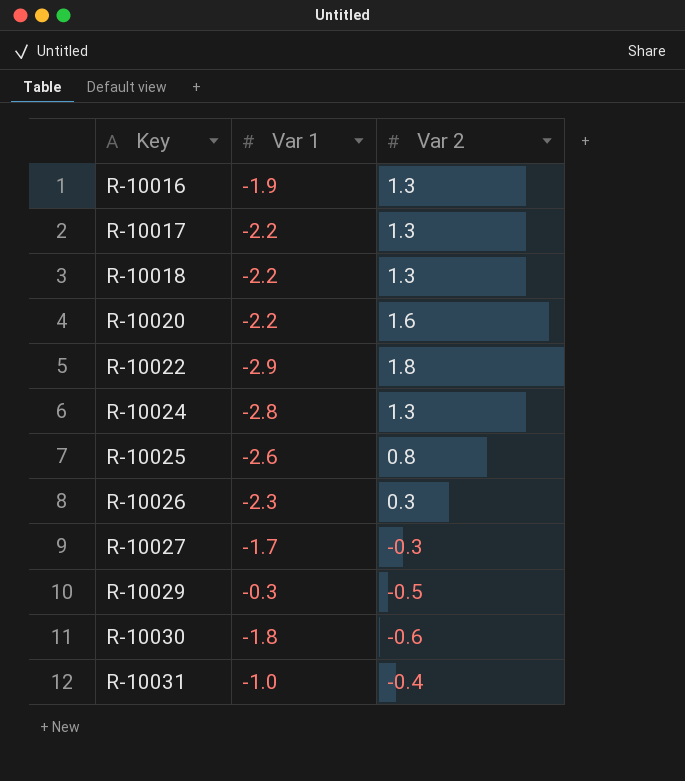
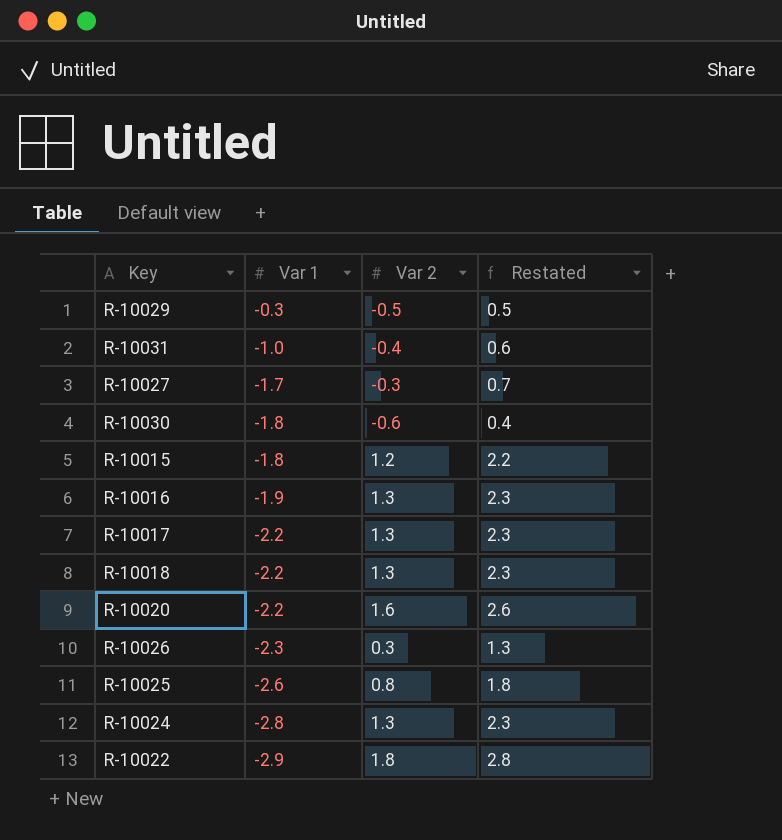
row order: Key ascending -> Var 1 descending
column Restated | formula: none -> [Var 2] + 1
row R-10015: none -> -1.8 | 1.2 | 2.2

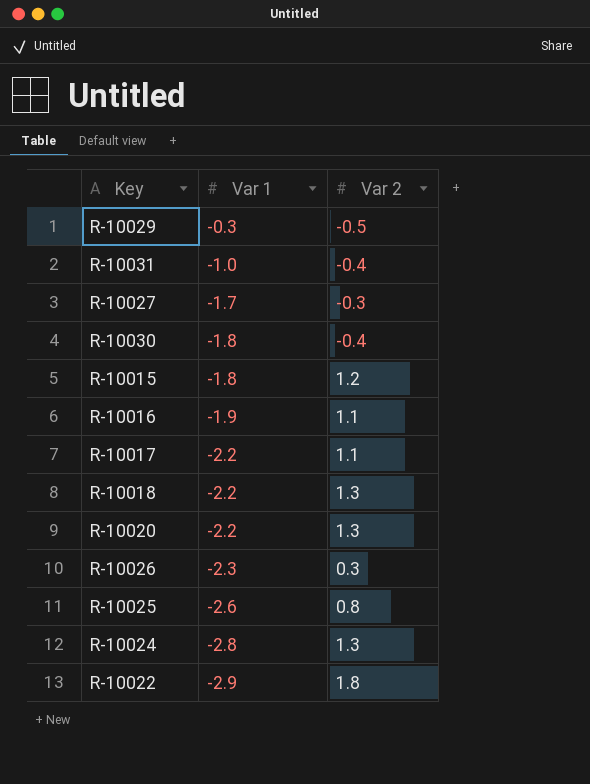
column Restated | formula: [Var 2] + 1 -> none
R-10030 | Var 2: -0.6 -> -0.4
R-10016 | Var 2: 1.3 -> 1.1
R-10017 | Var 2: 1.3 -> 1.1
R-10020 | Var 2: 1.6 -> 1.3

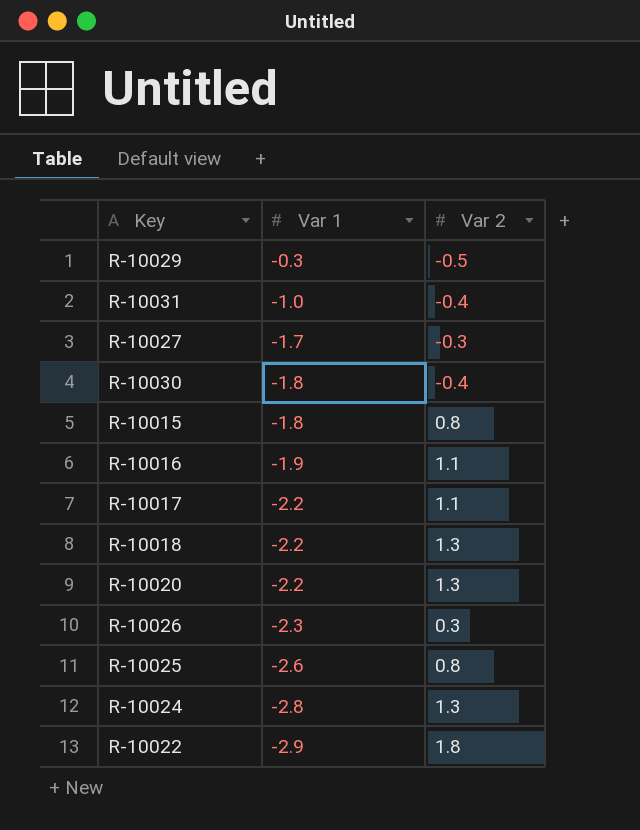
R-10015 | Var 2: 1.2 -> 0.8

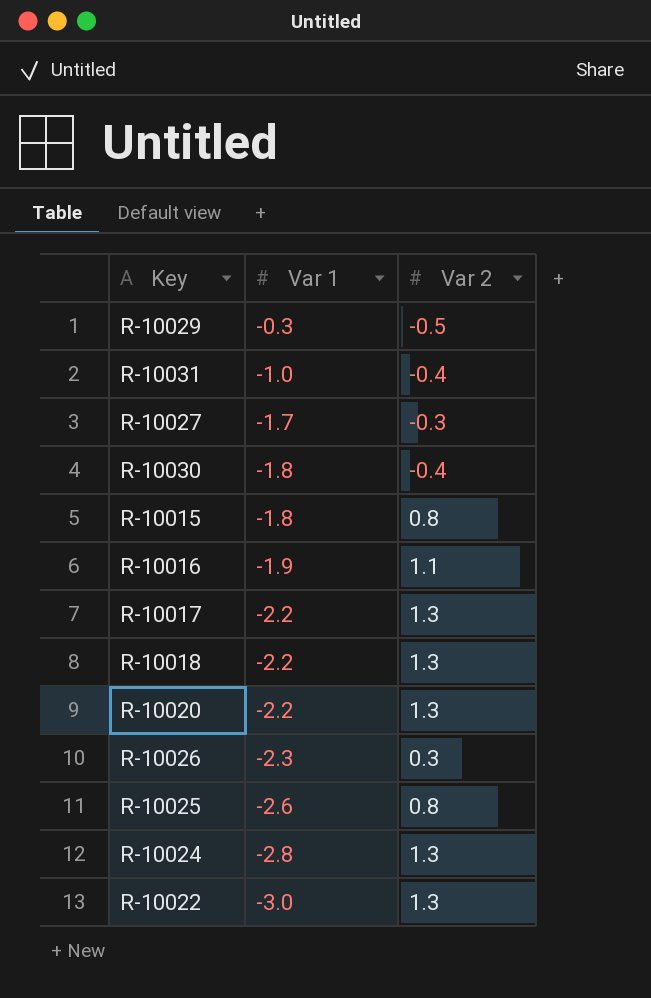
R-10017 | Var 2: 1.1 -> 1.3
R-10022 | Var 1: -2.9 -> -3.0
R-10022 | Var 2: 1.8 -> 1.3

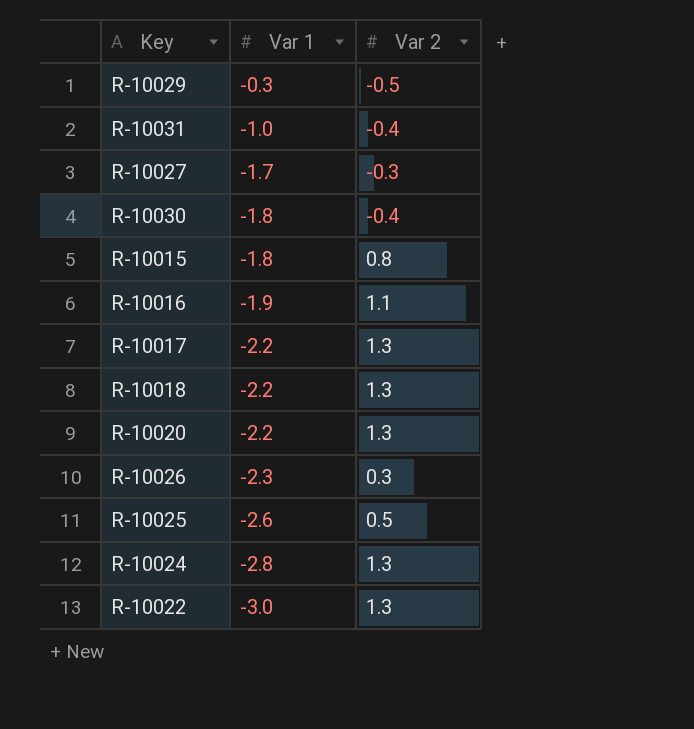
R-10025 | Var 2: 0.8 -> 0.5

